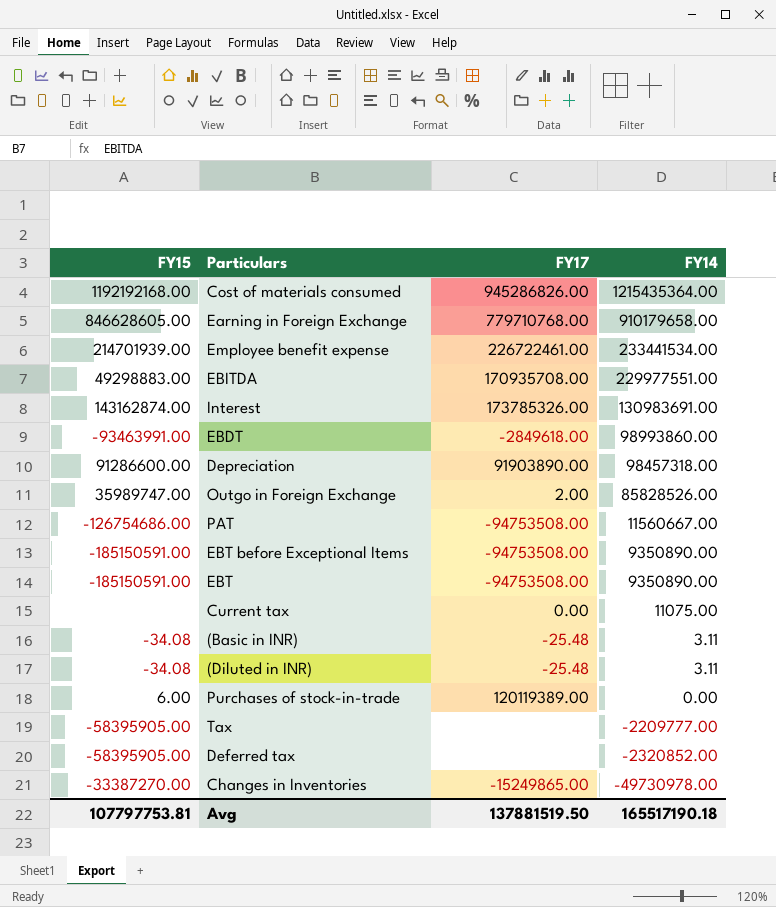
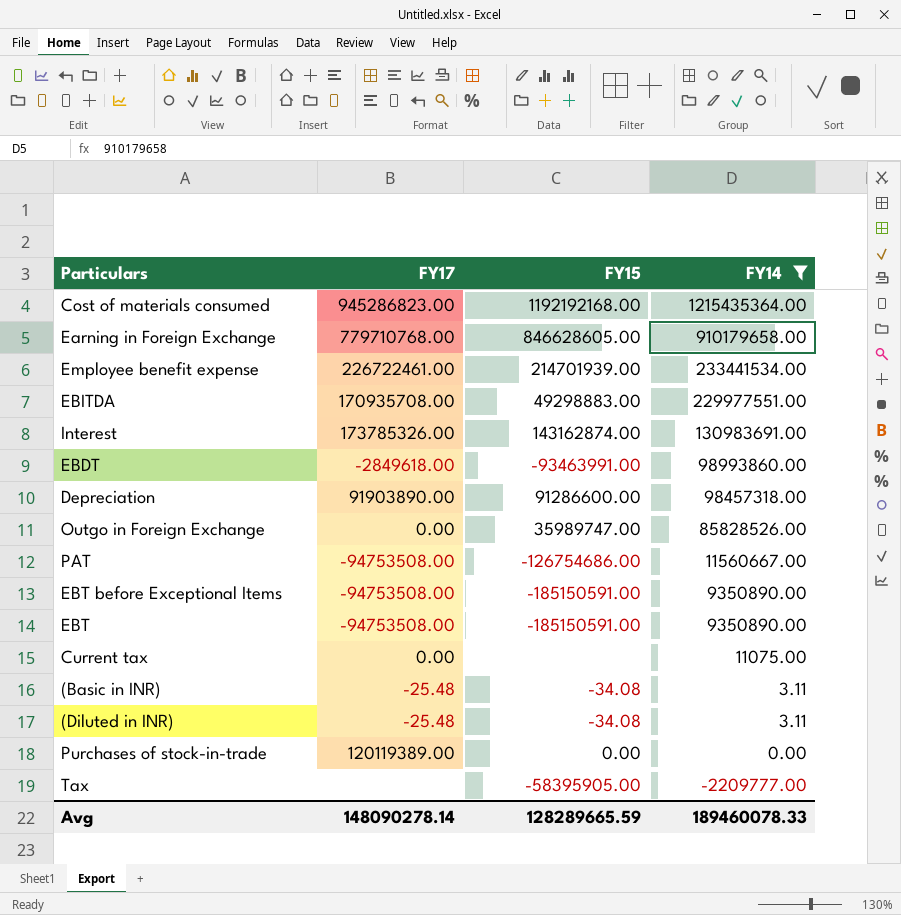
filter: none -> FY14 >= -2209777.00
column FY15 | position: 1 -> 3
Cost of materials consumed | FY17: 945286826.00 -> 945286823.00
Outgo in Foreign Exchange | FY17: 2.00 -> 0.00
Purchases of stock-in-trade | FY15: 6.00 -> 0.00
Avg | FY17: 137881519.50 -> 148090278.14
Avg | FY15: 107797753.81 -> 128289665.59
Avg | FY14: 165517190.18 -> 189460078.33

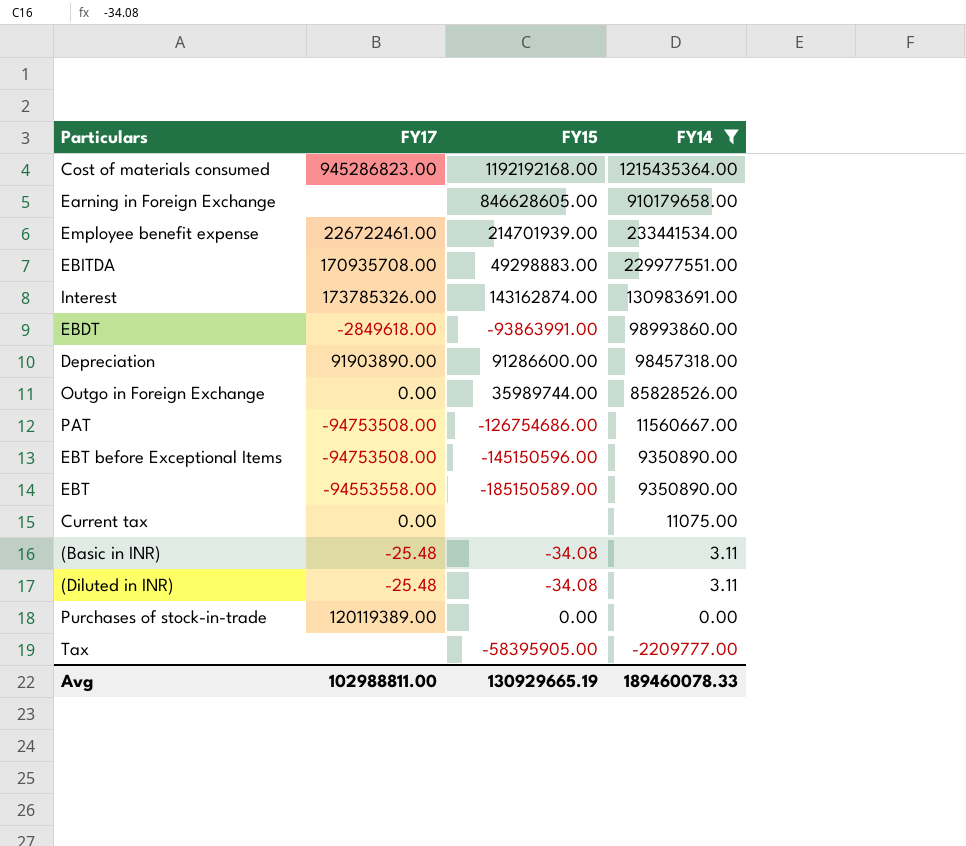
Earning in Foreign Exchange | FY17: 779710768.00 -> none
EBDT | FY15: -93463991.00 -> -93863991.00
Outgo in Foreign Exchange | FY15: 35989747.00 -> 35989744.00
EBT before Exceptional Items | FY15: -185150591.00 -> -145150596.00
EBT | FY17: -94753508.00 -> -94553558.00
EBT | FY15: -185150591.00 -> -185150589.00
Avg | FY17: 148090278.14 -> 102988811.00
Avg | FY15: 128289665.59 -> 130929665.19

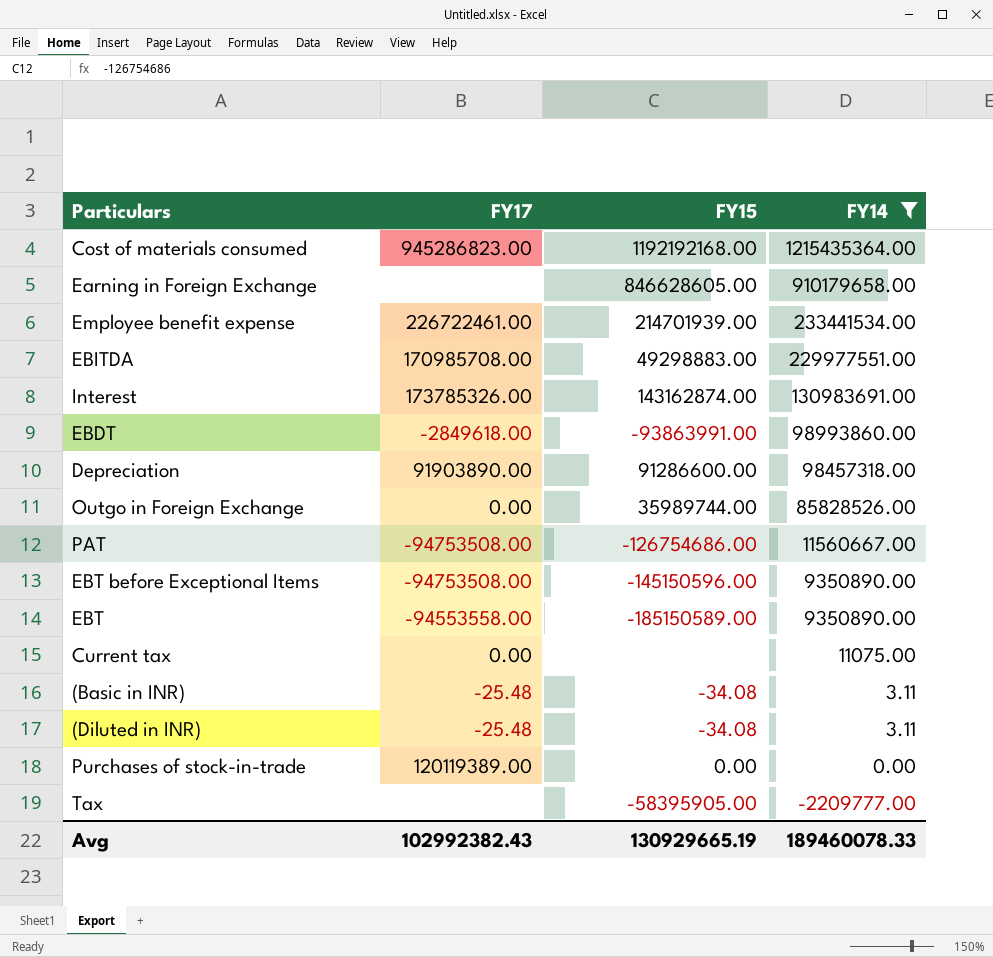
EBITDA | FY17: 170935708.00 -> 170985708.00
Avg | FY17: 102988811.00 -> 102992382.43

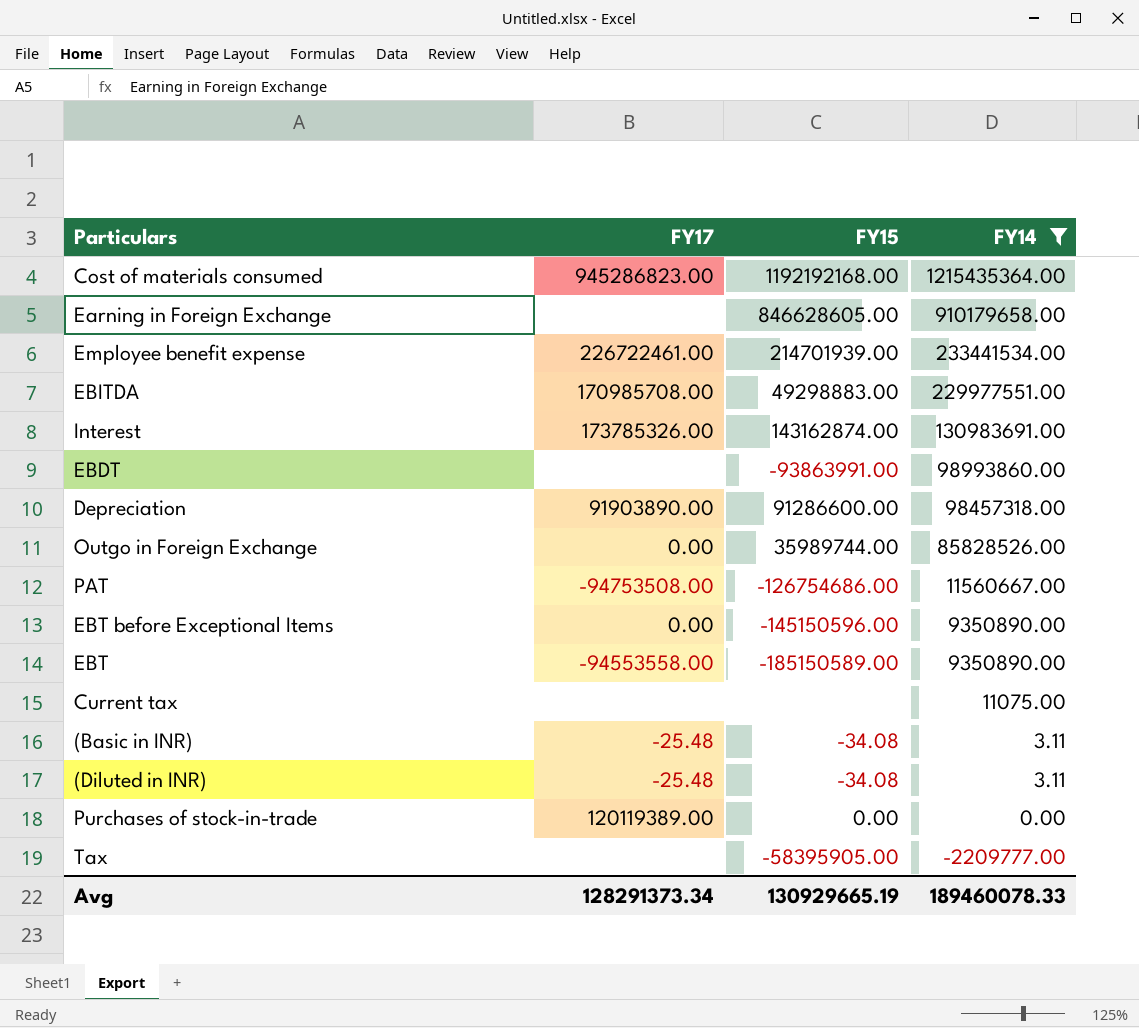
EBDT | FY17: -2849618.00 -> none
EBT before Exceptional Items | FY17: -94753508.00 -> 0.00
Current tax | FY17: 0.00 -> none
Avg | FY17: 102992382.43 -> 128291373.34

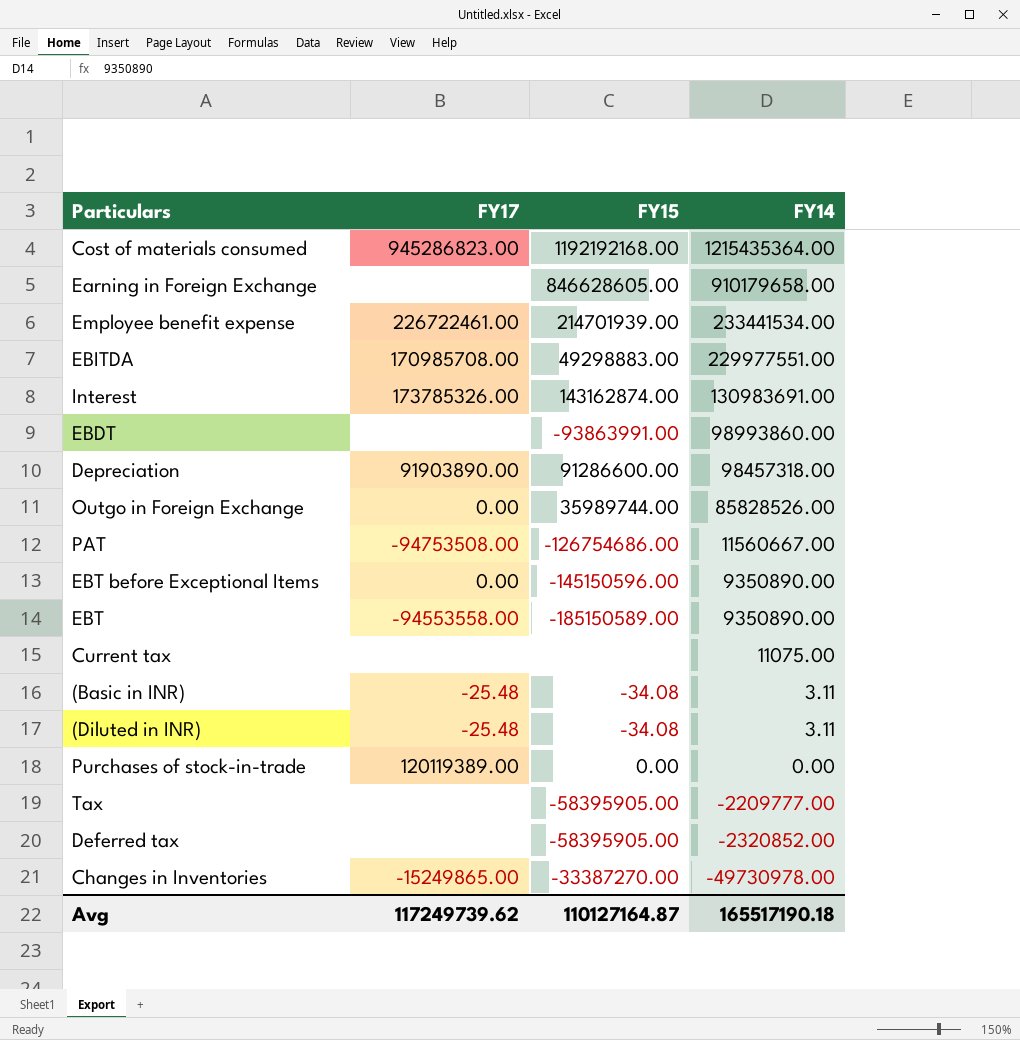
filter: FY14 >= -2209777.00 -> none
Avg | FY17: 128291373.34 -> 117249739.62
Avg | FY15: 130929665.19 -> 110127164.87
Avg | FY14: 189460078.33 -> 165517190.18

